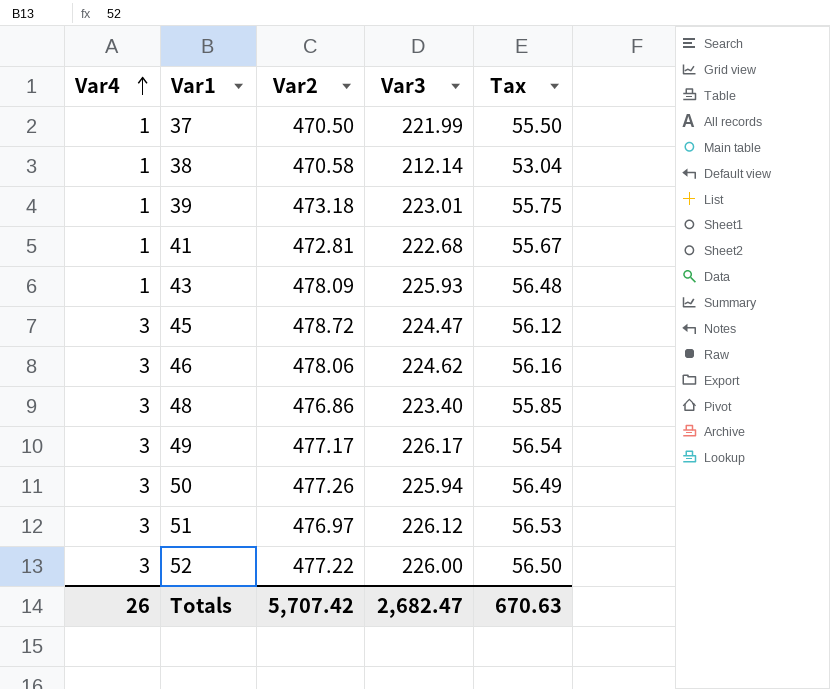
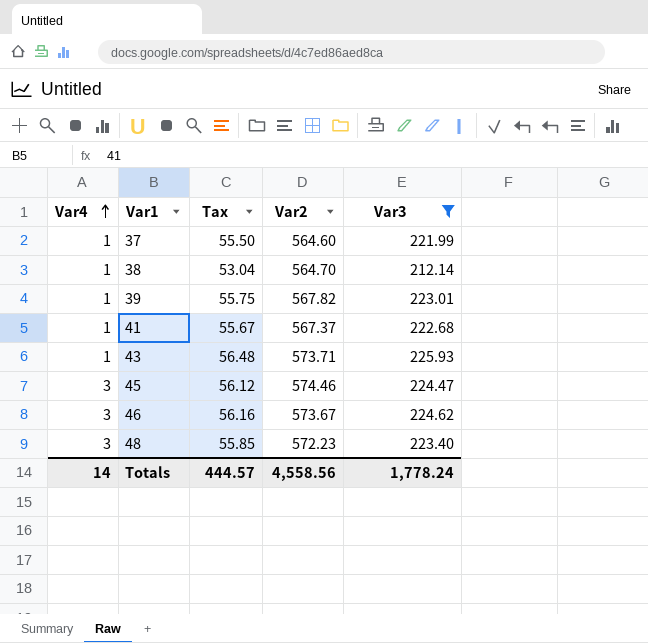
filter: none -> Var3 <= 225.93
column Tax | position: 5 -> 3
37 | Var2: 470.50 -> 564.60
38 | Var2: 470.58 -> 564.70
39 | Var2: 473.18 -> 567.82
41 | Var2: 472.81 -> 567.37
43 | Var2: 478.09 -> 573.71
45 | Var2: 478.72 -> 574.46
46 | Var2: 478.06 -> 573.67
48 | Var2: 476.86 -> 572.23
Totals | Var4: 26 -> 14
Totals | Tax: 670.63 -> 444.57
Totals | Var2: 5,707.42 -> 4,558.56
Totals | Var3: 2,682.47 -> 1,778.24

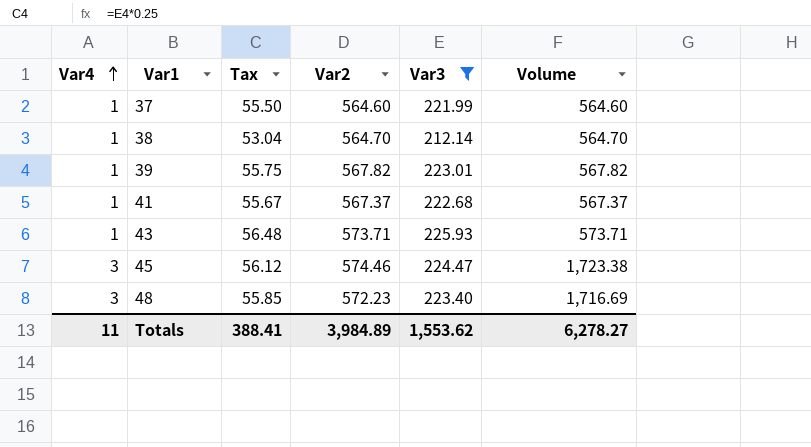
column Volume | formula: none -> [Var4] * [Var2]
row 46: 3 | 56.16 | 573.67 | 224.62 -> none
Totals | Var4: 14 -> 11
Totals | Tax: 444.57 -> 388.41
Totals | Var2: 4,558.56 -> 3,984.89
Totals | Var3: 1,778.24 -> 1,553.62

